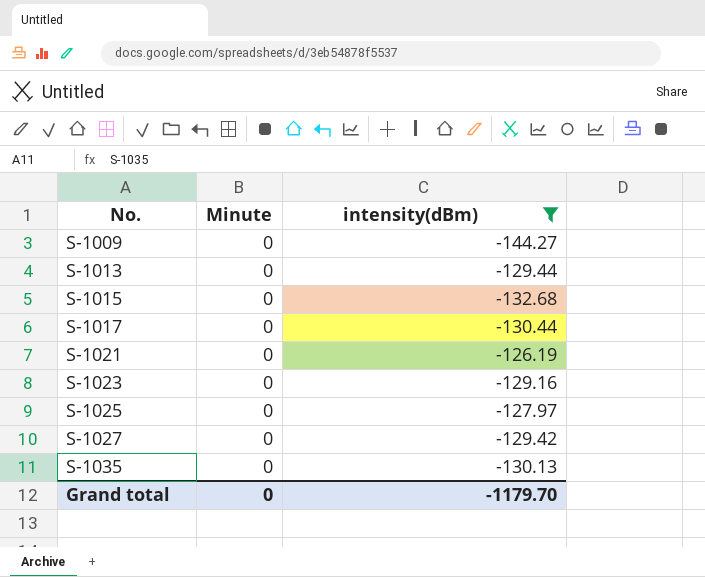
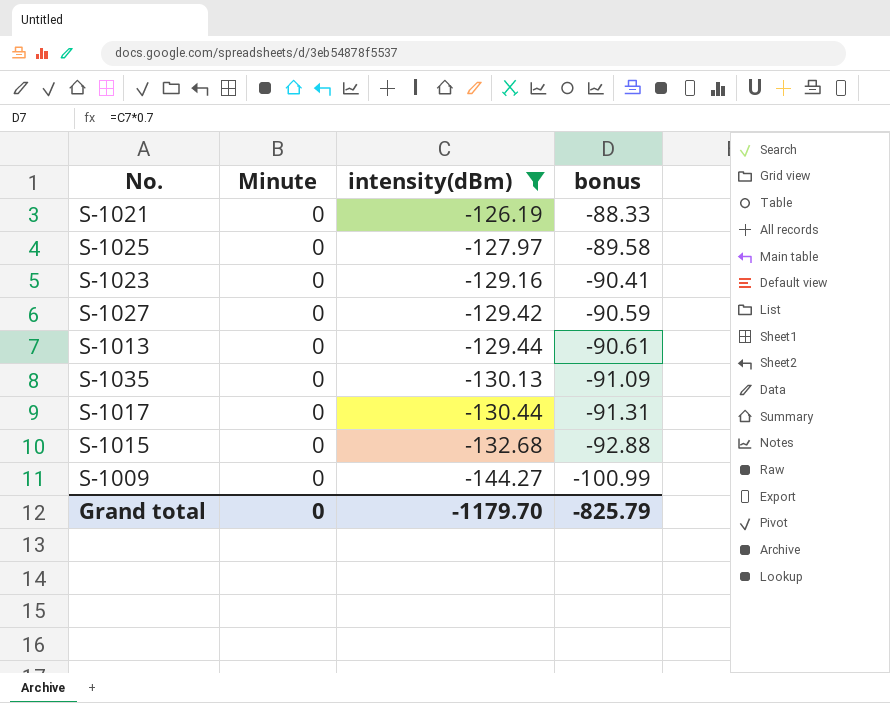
row order: No. ascending -> intensity(dBm) descending
column bonus | formula: none -> [intensity(dBm)] * 0.7

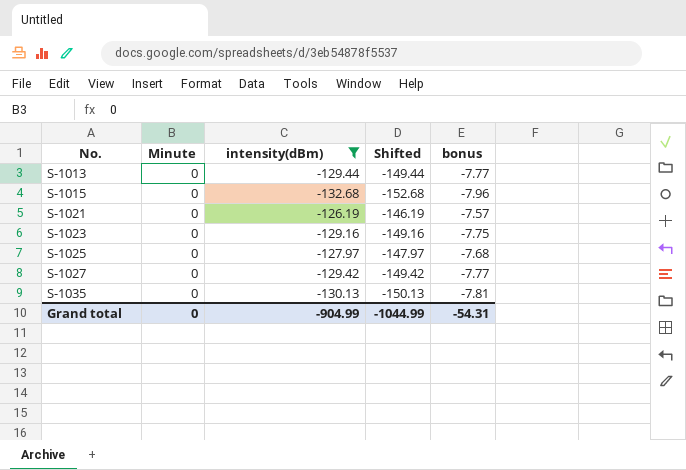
row order: intensity(dBm) descending -> No. ascending
column Shifted | formula: none -> [intensity(dBm)] - 20
column bonus | formula: [intensity(dBm)] * 0.7 -> [intensity(dBm)] * 0.06
row S-1017: 0 | -130.44 | -91.31 -> none
row S-1009: 0 | -144.27 | -100.99 -> none
Grand total | intensity(dBm): -1179.70 -> -904.99
Grand total | bonus: -825.79 -> -54.31

